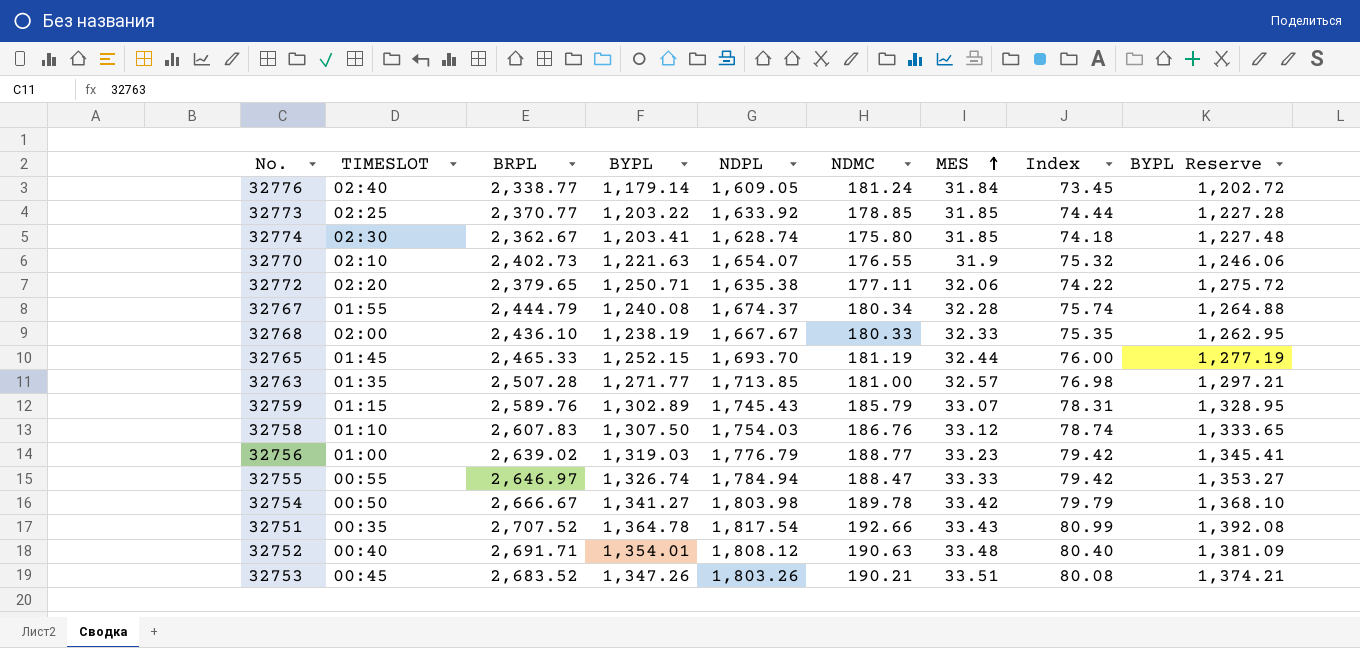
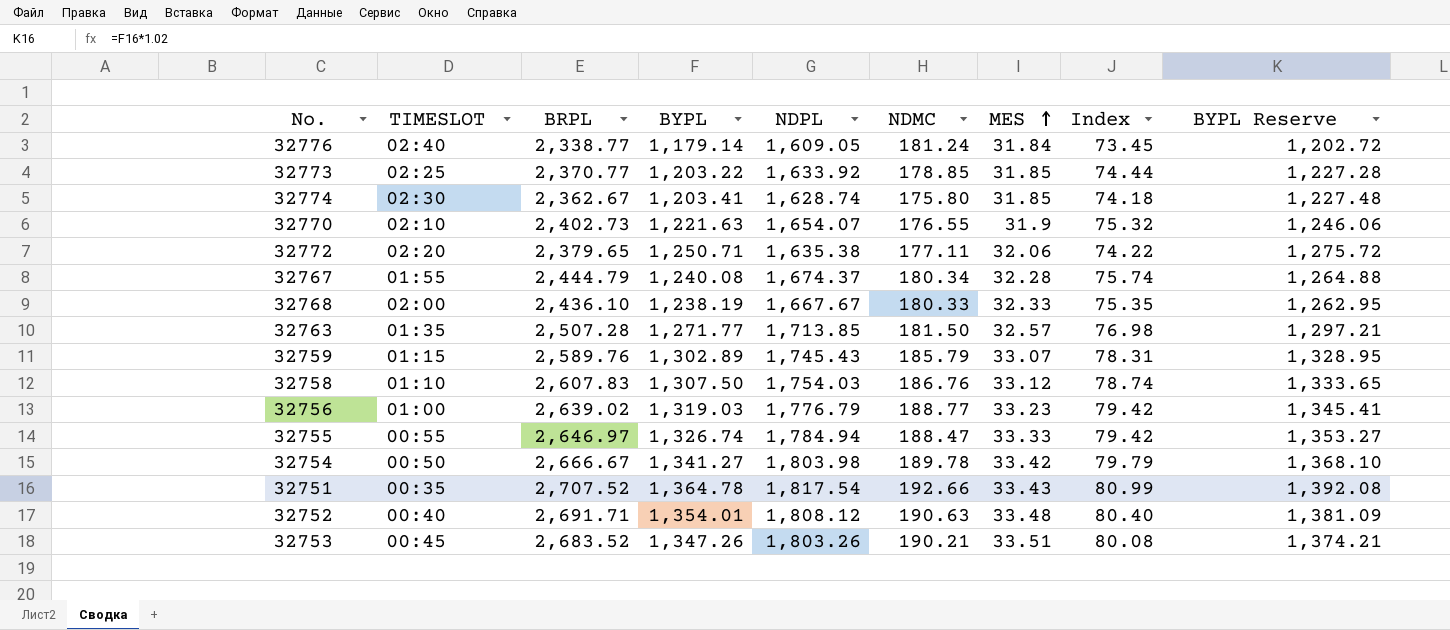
row 32765: 01:45 | 2,465.33 | 1,252.15 | 1,693.70 | 181.19 | 32.44 | 76.00 | 1,277.19 -> none
32763 | NDMC: 181.00 -> 181.50

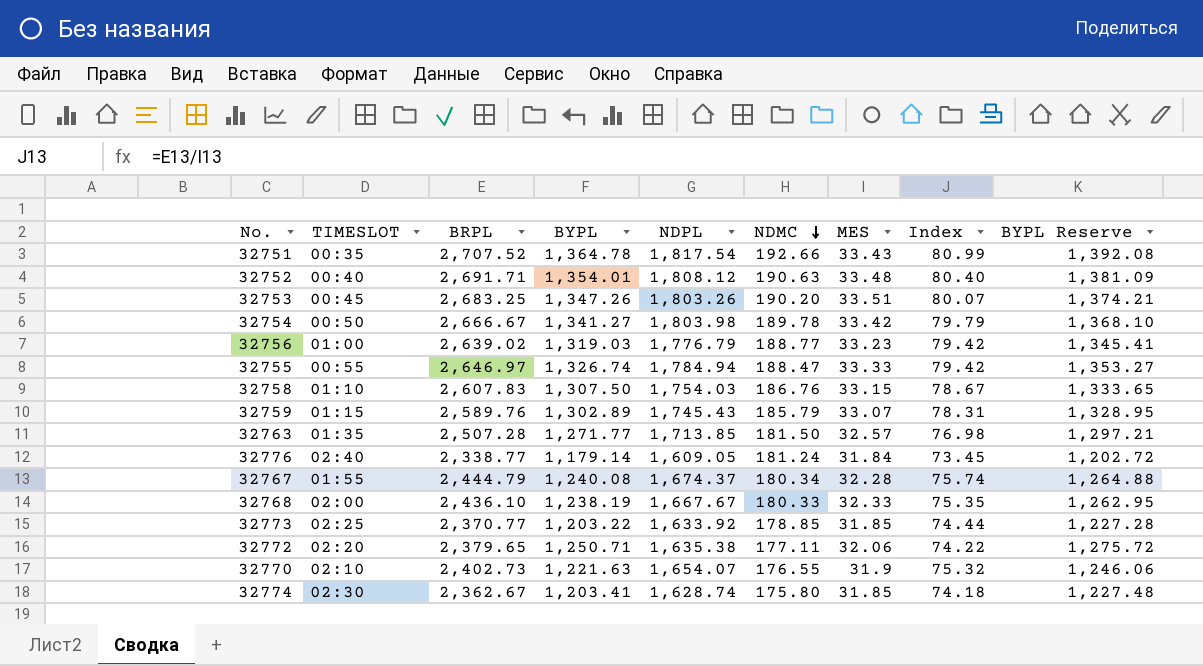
row order: MES ascending -> NDMC descending
32753 | BRPL: 2,683.52 -> 2,683.25
32753 | NDMC: 190.21 -> 190.20
32753 | Index: 80.08 -> 80.07
32758 | MES: 33.12 -> 33.15
32758 | Index: 78.74 -> 78.67

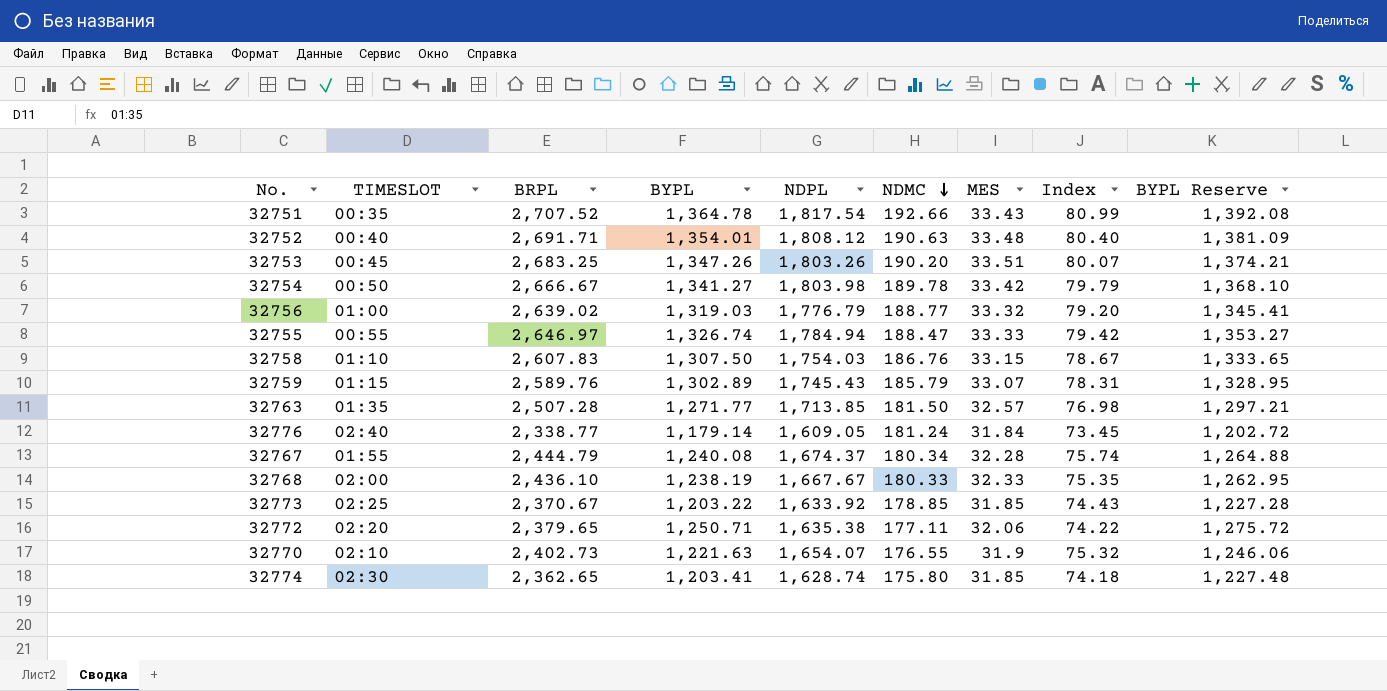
32756 | MES: 33.23 -> 33.32
32756 | Index: 79.42 -> 79.20
32773 | BRPL: 2,370.77 -> 2,370.67
32773 | Index: 74.44 -> 74.43
32774 | BRPL: 2,362.67 -> 2,362.65

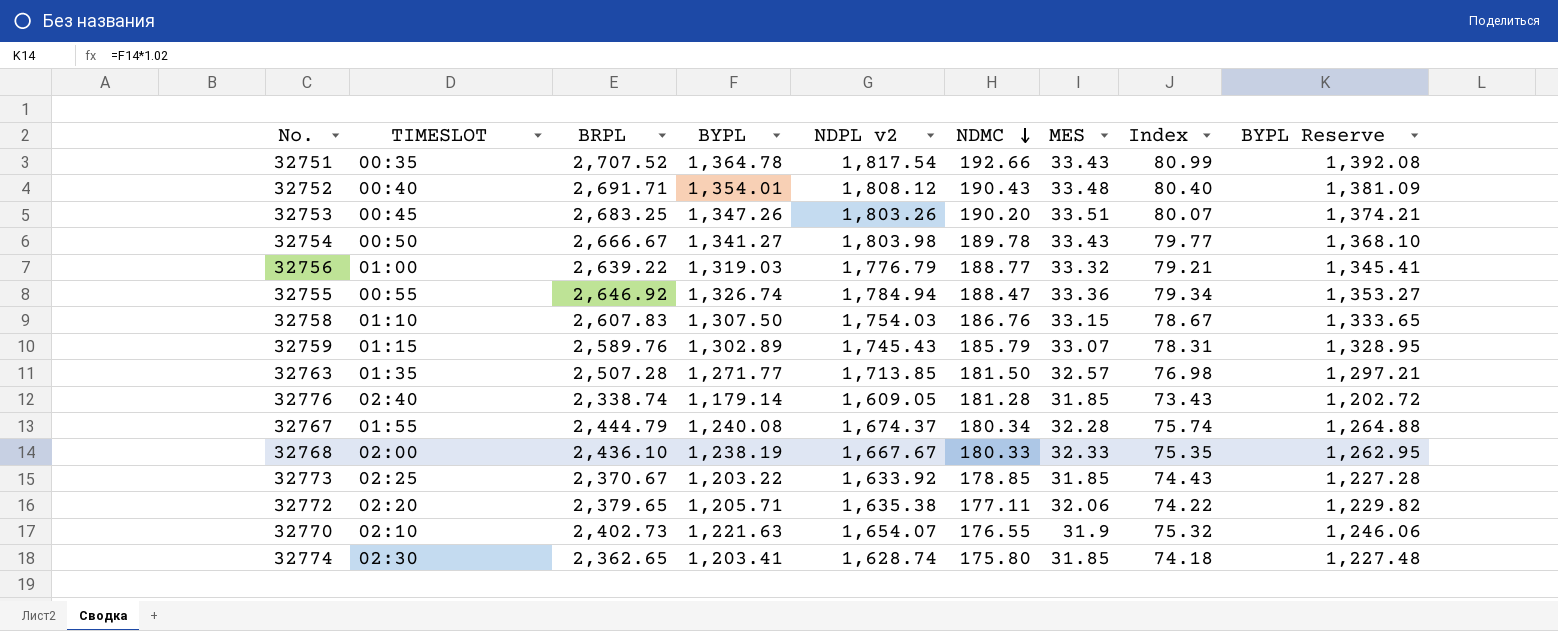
column name: NDPL -> NDPL v2
32752 | NDMC: 190.63 -> 190.43
32754 | MES: 33.42 -> 33.43
32754 | Index: 79.79 -> 79.77
32756 | BRPL: 2,639.02 -> 2,639.22
32756 | Index: 79.20 -> 79.21
32755 | BRPL: 2,646.97 -> 2,646.92
32755 | MES: 33.33 -> 33.36
32755 | Index: 79.42 -> 79.34
32776 | BRPL: 2,338.77 -> 2,338.74
32776 | NDMC: 181.24 -> 181.28
32776 | MES: 31.84 -> 31.85
32776 | Index: 73.45 -> 73.43
32772 | BYPL: 1,250.71 -> 1,205.71
32772 | BYPL Reserve: 1,275.72 -> 1,229.82

